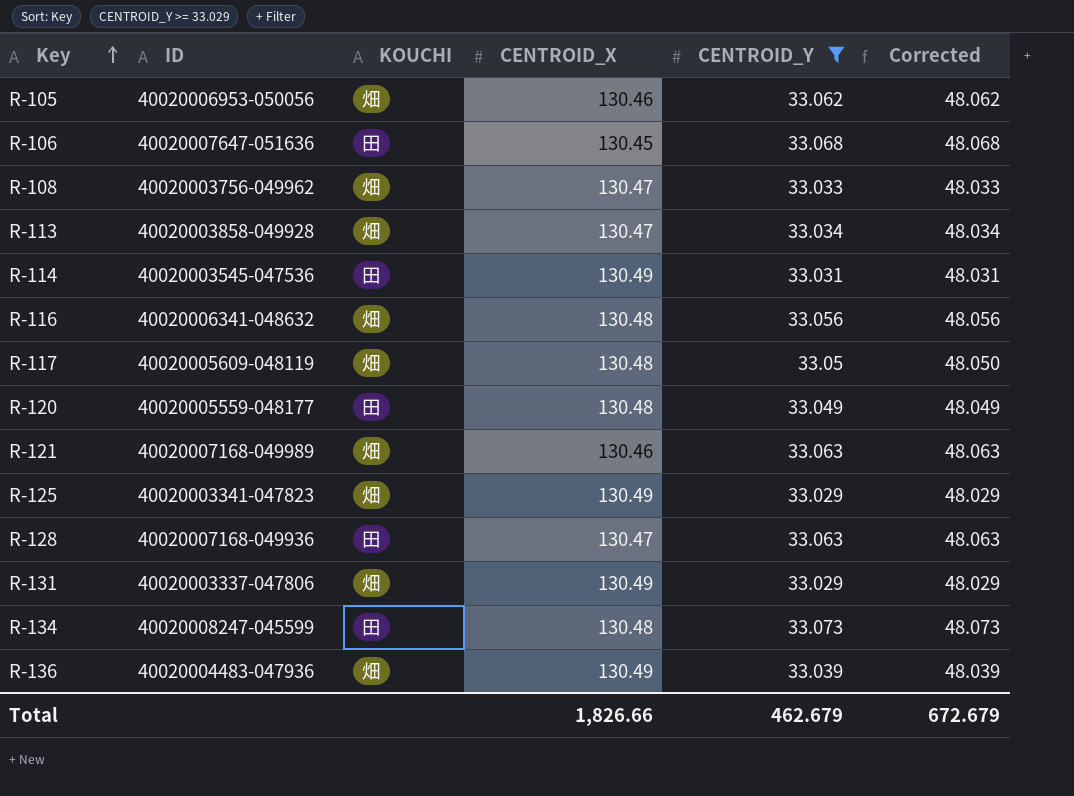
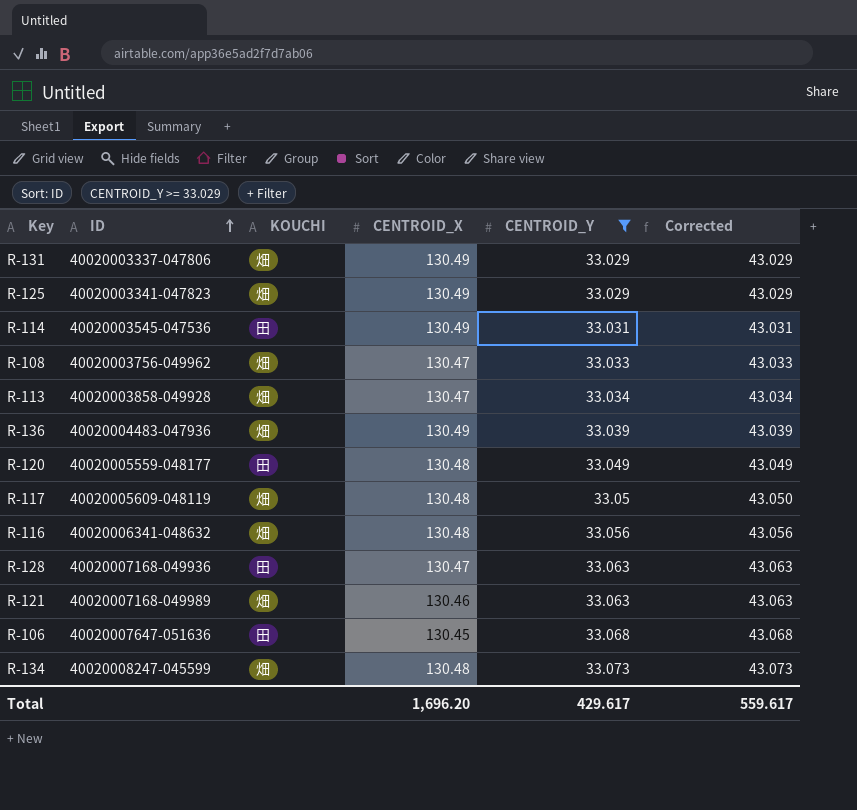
row order: Key ascending -> ID ascending
column Corrected | formula: [CENTROID_Y] + 15 -> [CENTROID_Y] + 10
row R-105: 40020006953-050056 | 畑 | 130.46 | 33.062 | 48.062 -> none
R-134 | KOUCHI: 田 -> 畑
Total | CENTROID_X: 1,826.66 -> 1,696.20
Total | CENTROID_Y: 462.679 -> 429.617
Total | Corrected: 672.679 -> 559.617

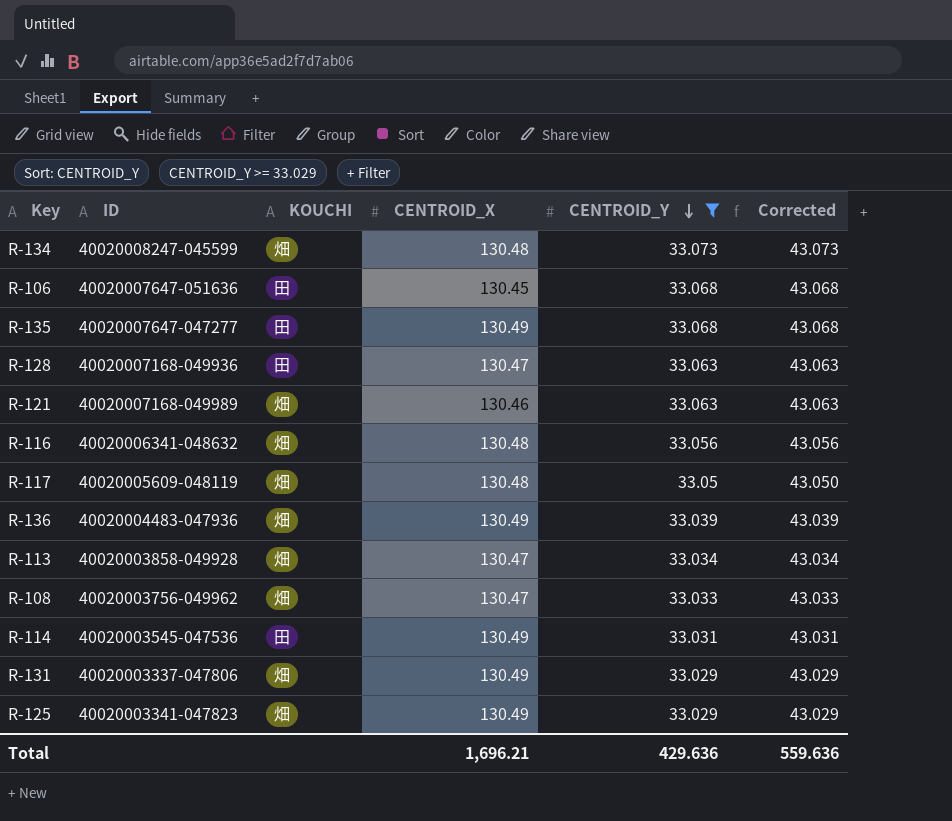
row order: ID ascending -> CENTROID_Y descending
row R-120: 40020005559-048177 | 田 | 130.48 | 33.049 | 43.049 -> none
row R-135: none -> 40020007647-047277 | 田 | 130.49 | 33.068 | 43.068
Total | CENTROID_X: 1,696.20 -> 1,696.21
Total | CENTROID_Y: 429.617 -> 429.636
Total | Corrected: 559.617 -> 559.636

